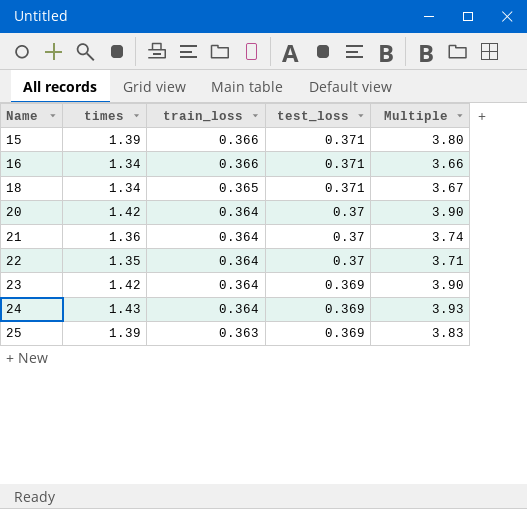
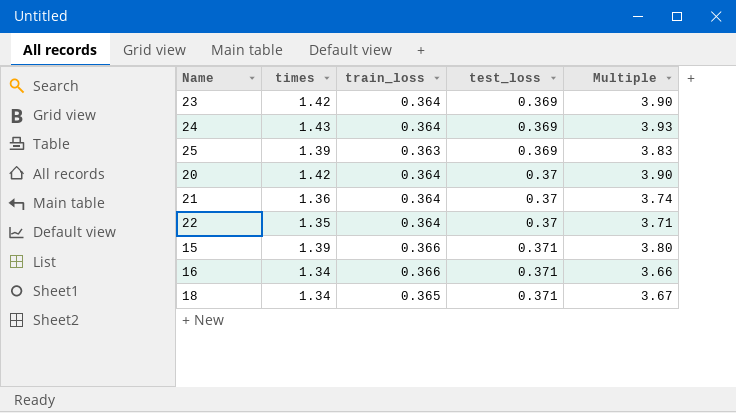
row order: Name ascending -> test_loss ascending

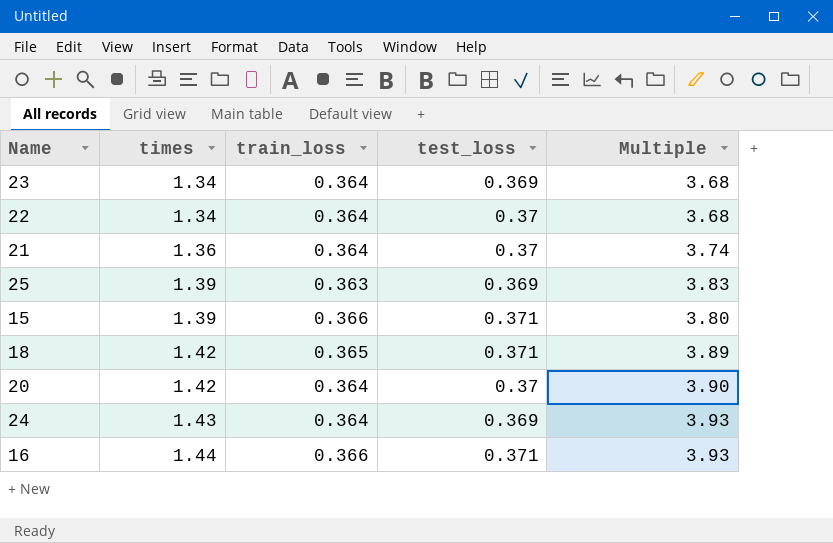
row order: test_loss ascending -> times ascending
23 | times: 1.42 -> 1.34
23 | Multiple: 3.90 -> 3.68
22 | times: 1.35 -> 1.34
22 | Multiple: 3.71 -> 3.68
18 | times: 1.34 -> 1.42
18 | Multiple: 3.67 -> 3.89
16 | times: 1.34 -> 1.44
16 | Multiple: 3.66 -> 3.93

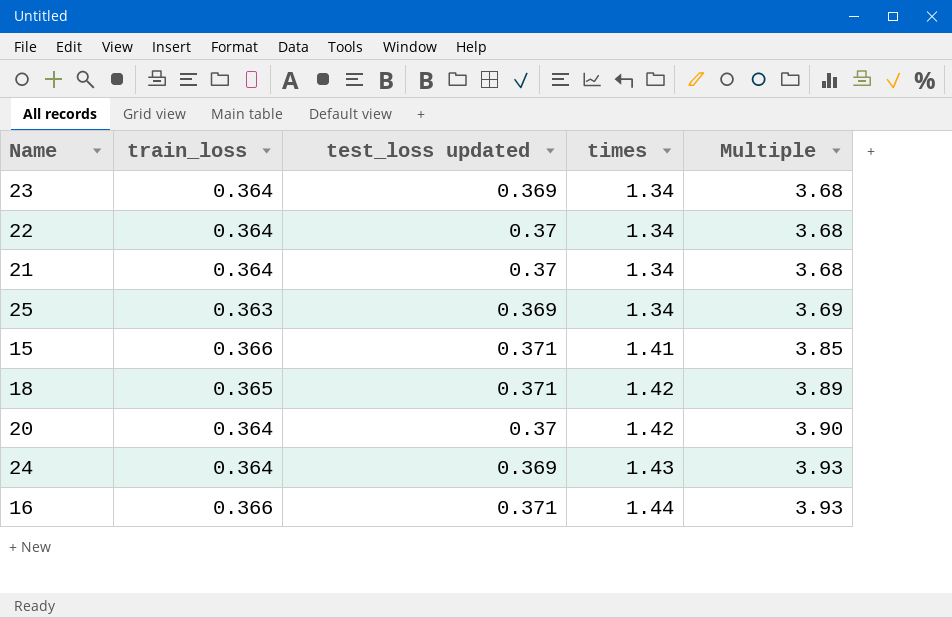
column name: test_loss -> test_loss updated
column times | position: 2 -> 4
21 | times: 1.36 -> 1.34
21 | Multiple: 3.74 -> 3.68
25 | times: 1.39 -> 1.34
25 | Multiple: 3.83 -> 3.69
15 | times: 1.39 -> 1.41
15 | Multiple: 3.80 -> 3.85

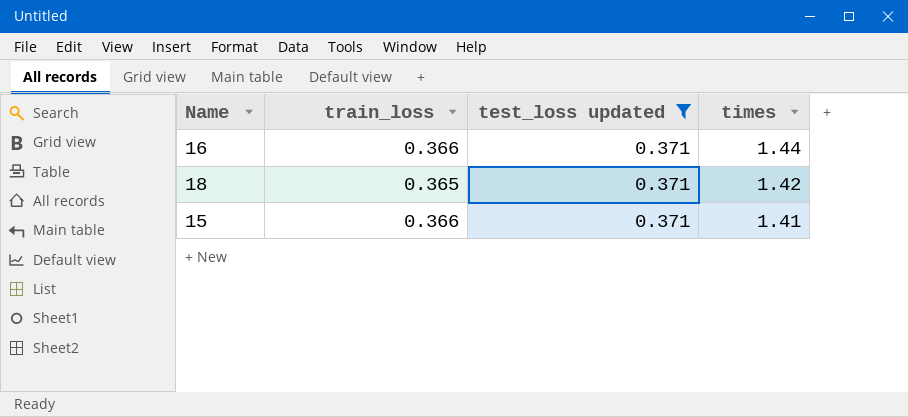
filter: none -> test_loss updated = 0.371
row order: times ascending -> times descending
column Multiple | formula: [times] / [train_loss] -> none

